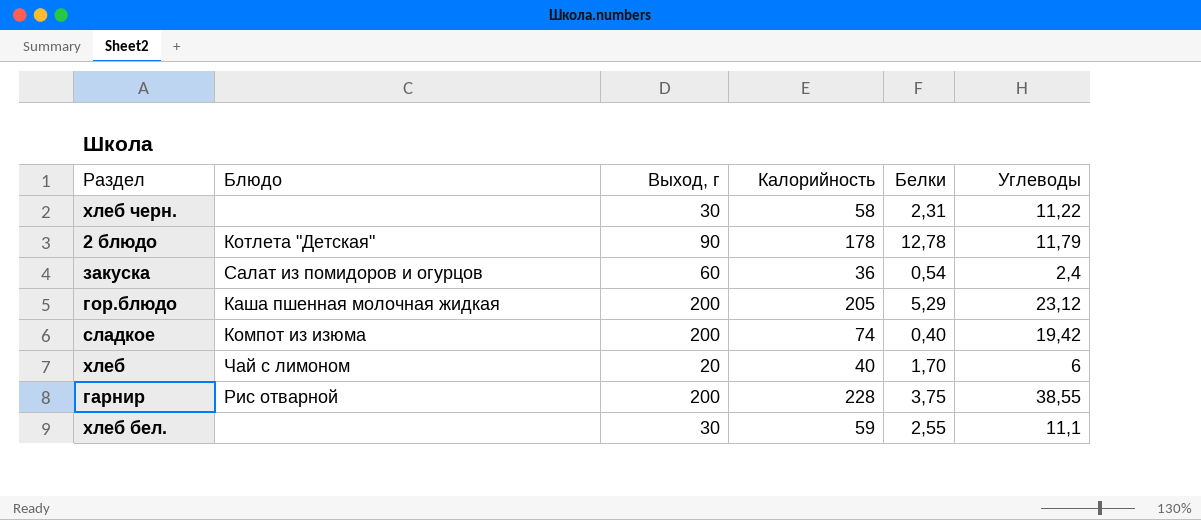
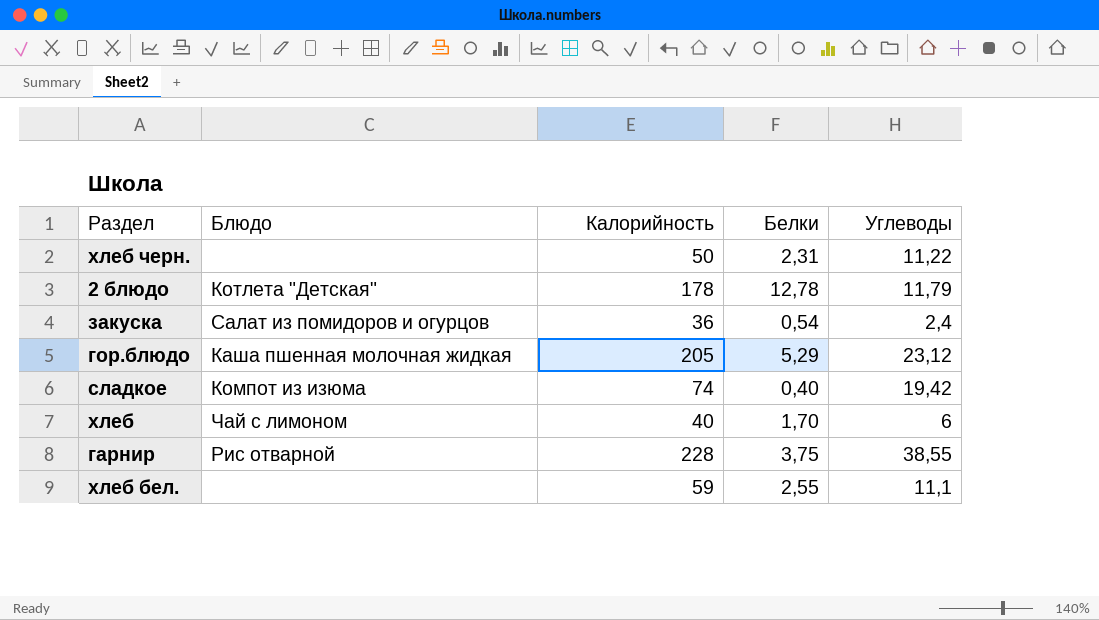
column Выход, г | position: 3 -> none
хлеб черн. | Калорийность: 58 -> 50

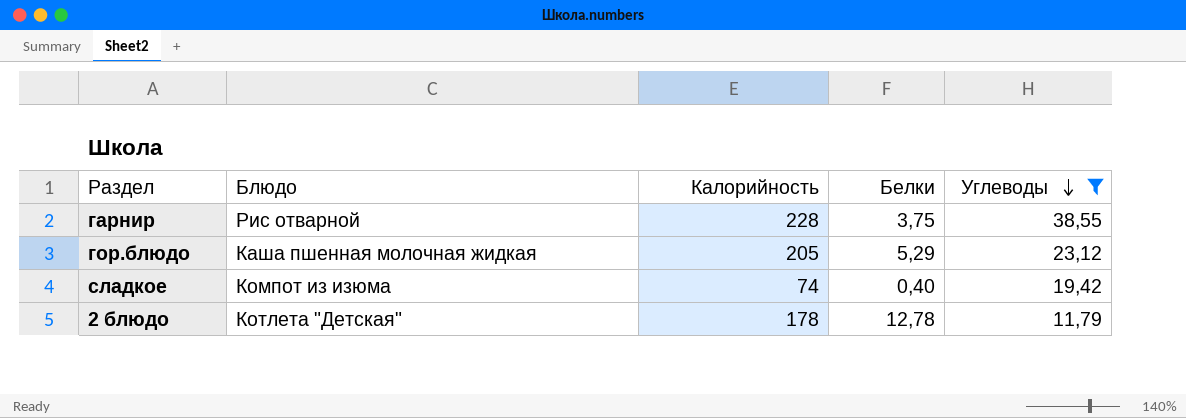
filter: none -> Углеводы >= 11,79
row order: none -> Углеводы descending

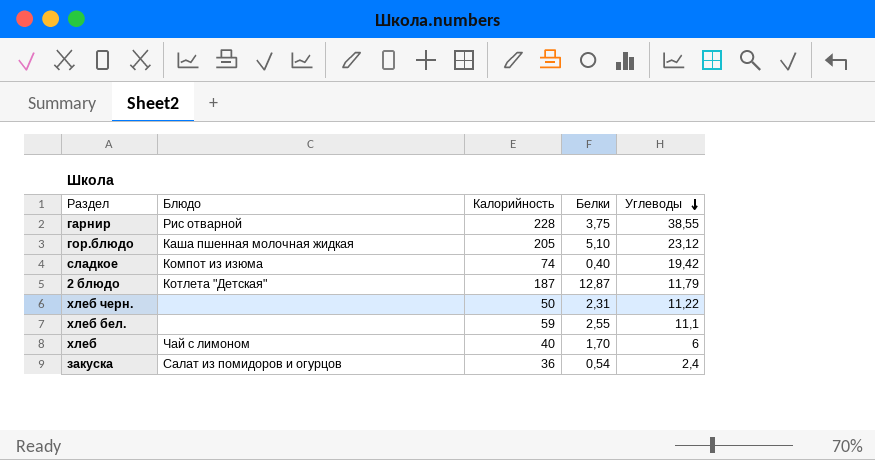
filter: Углеводы >= 11,79 -> none
гор.блюдо | Белки: 5,29 -> 5,10
2 блюдо | Калорийность: 178 -> 187
2 блюдо | Белки: 12,78 -> 12,87

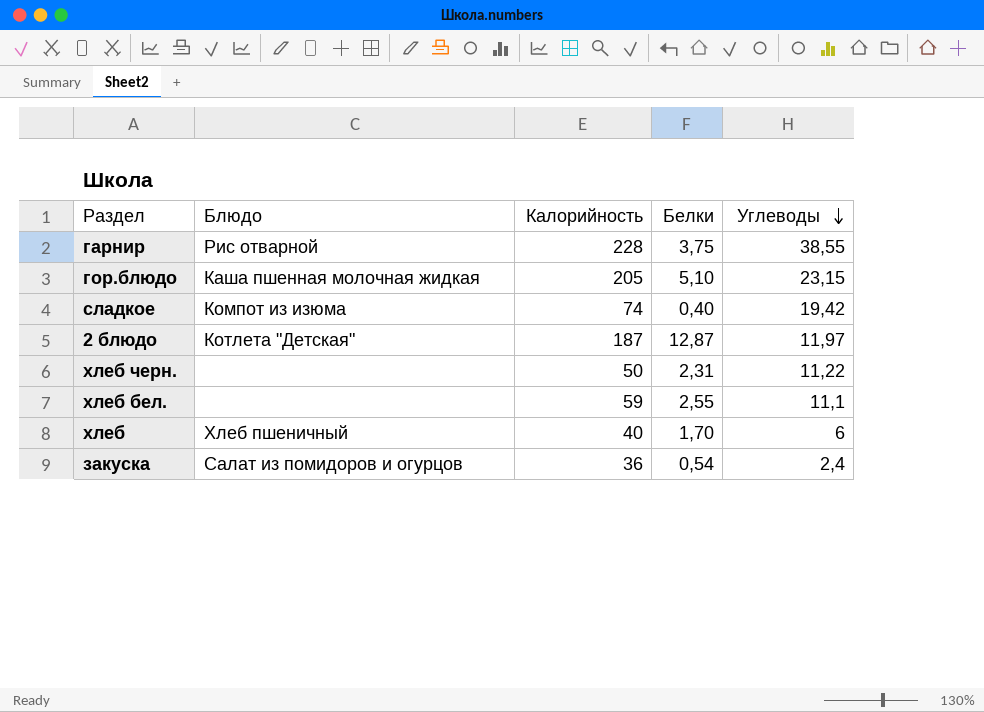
гор.блюдо | Углеводы: 23,12 -> 23,15
2 блюдо | Углеводы: 11,79 -> 11,97
хлеб | Блюдо: Чай с лимоном -> Хлеб пшеничный

